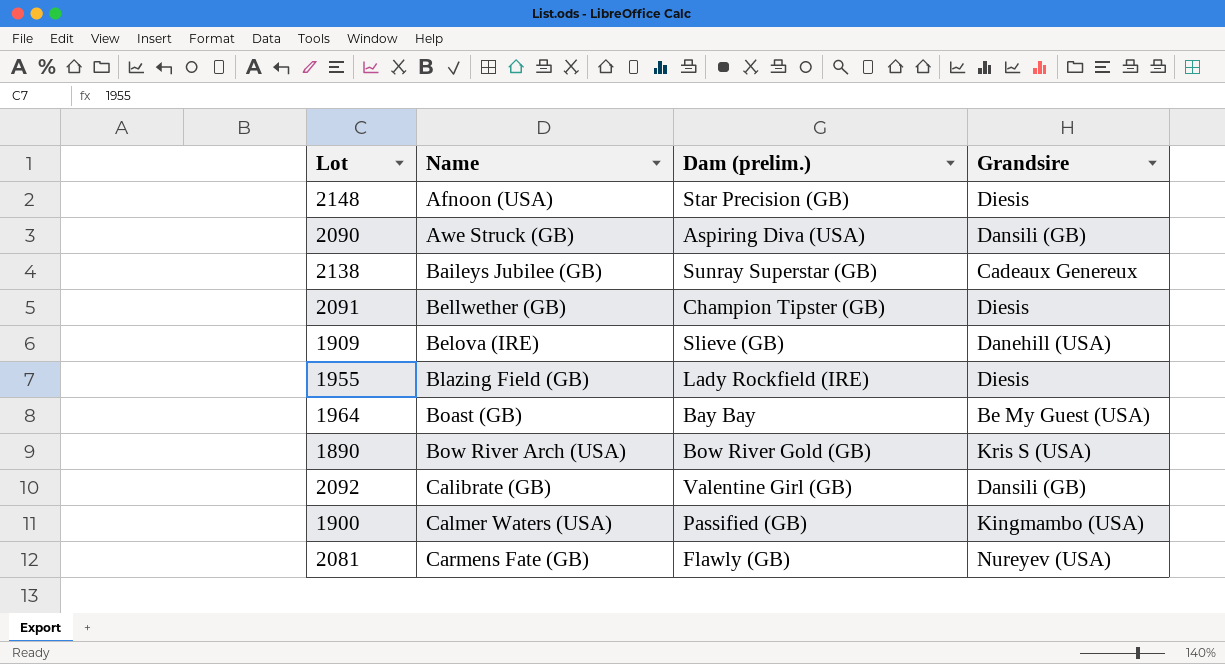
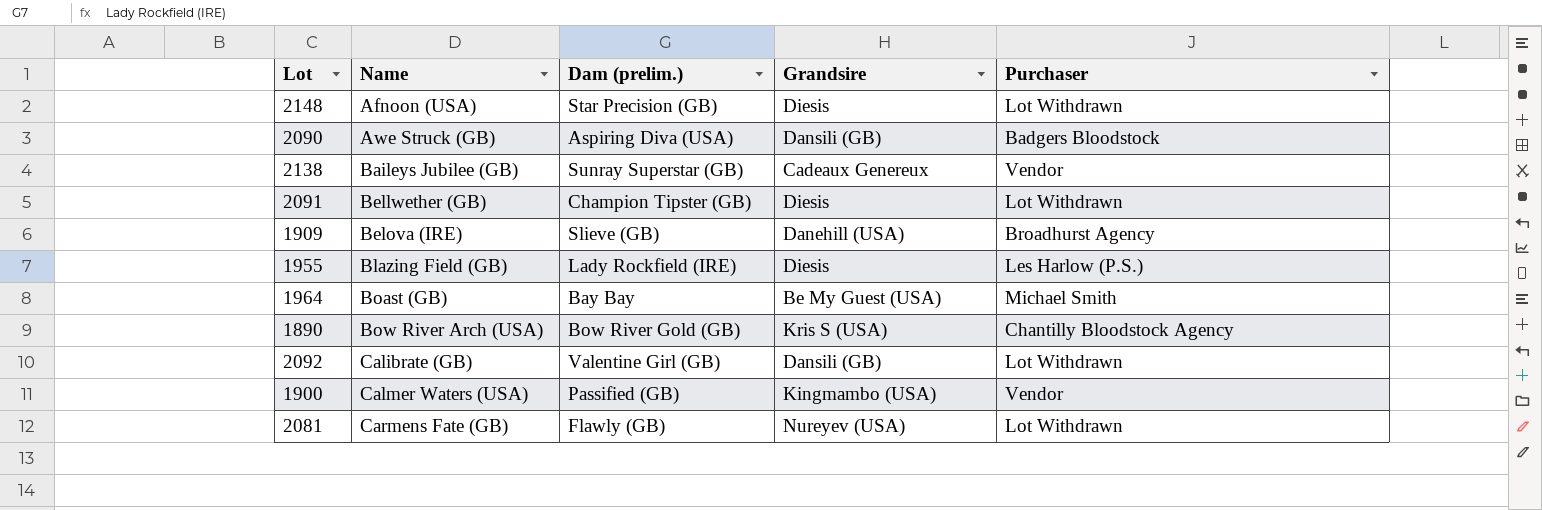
column Purchaser | position: none -> 5

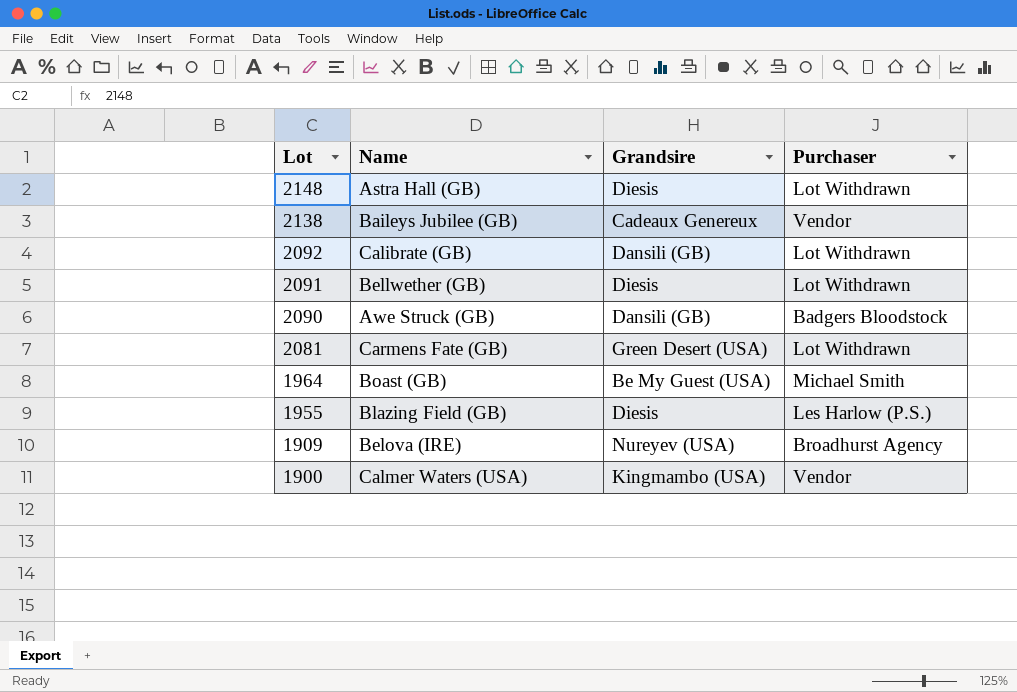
row order: Name ascending -> Lot descending
column Dam (prelim.) | position: 3 -> none
row 1890: Bow River Arch (USA) | Bow River Gold (GB) | Kris S (USA) | Chantilly Bloodstock Agency -> none
2148 | Name: Afnoon (USA) -> Astra Hall (GB)
2081 | Grandsire: Nureyev (USA) -> Green Desert (USA)
1909 | Grandsire: Danehill (USA) -> Nureyev (USA)

